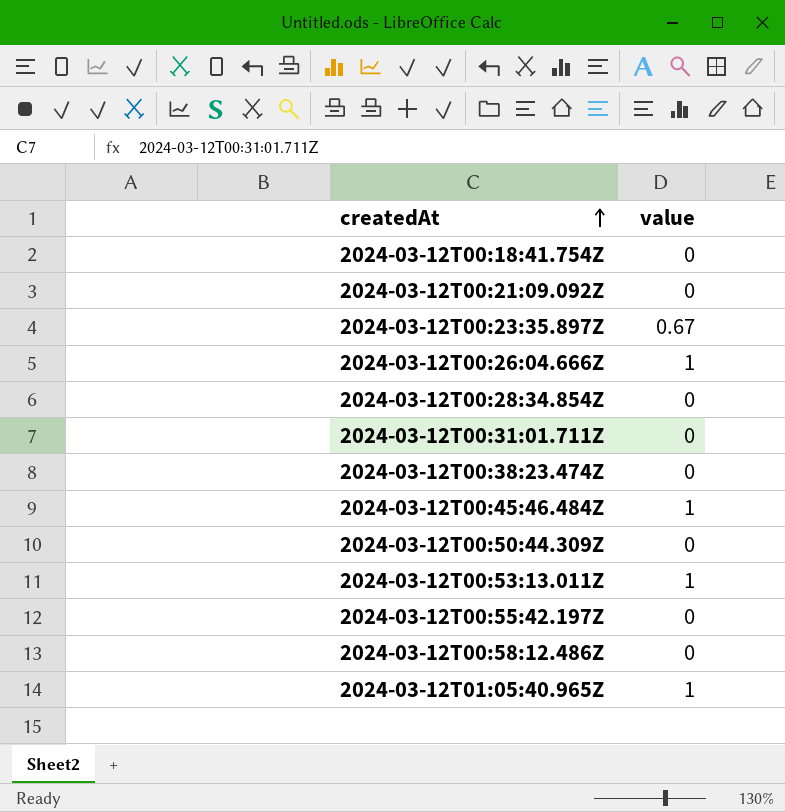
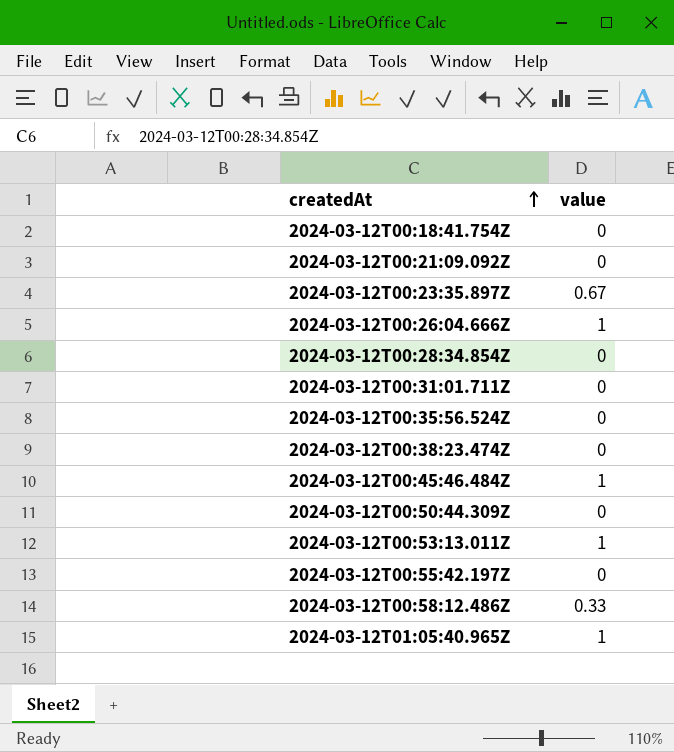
row 2024-03-12T00:35:56.524Z: none -> 0
2024-03-12T00:58:12.486Z | value: 0 -> 0.33

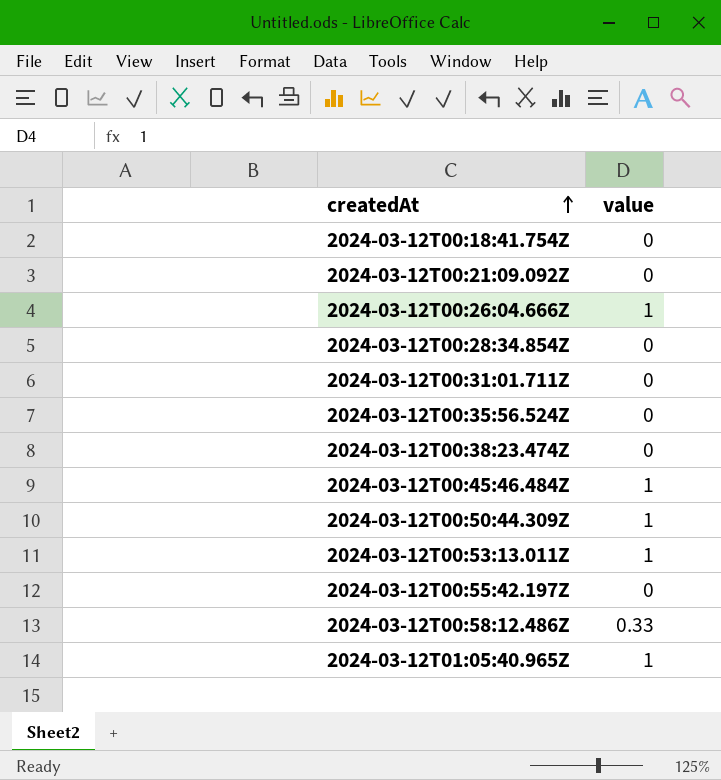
row 2024-03-12T00:23:35.897Z: 0.67 -> none
2024-03-12T00:50:44.309Z | value: 0 -> 1

